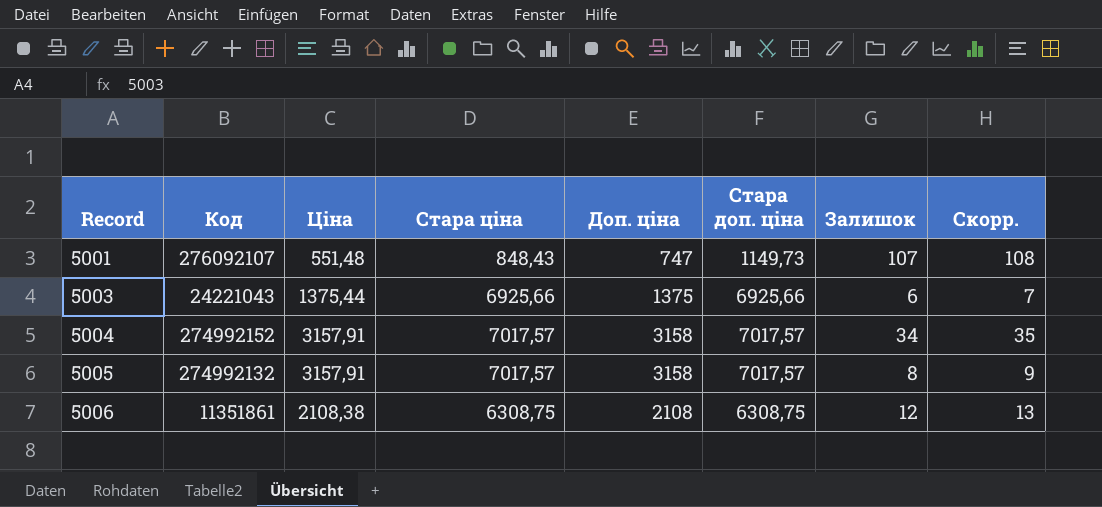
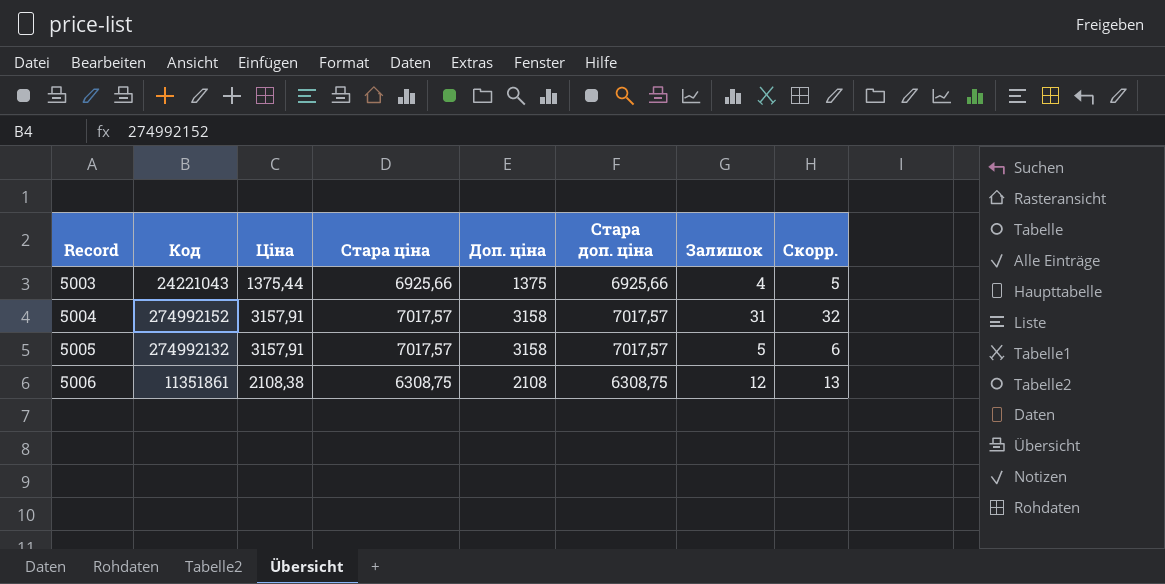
row 5001: 276092107 | 551,48 | 848,43 | 747 | 1149,73 | 107 | 108 -> none
5003 | Залишок: 6 -> 4
5003 | Скорр.: 7 -> 5
5004 | Залишок: 34 -> 31
5004 | Скорр.: 35 -> 32
5005 | Залишок: 8 -> 5
5005 | Скорр.: 9 -> 6

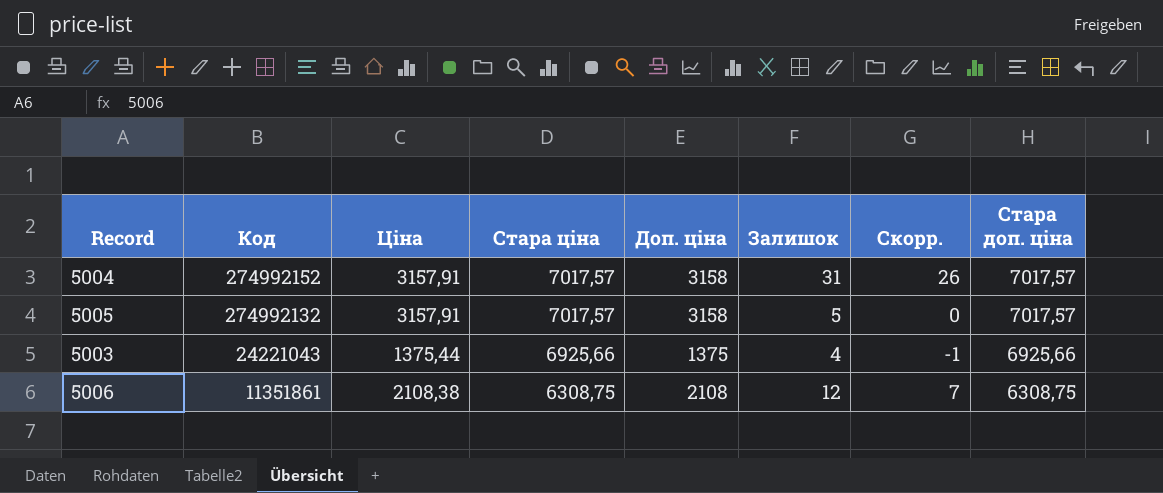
row order: Record ascending -> Код descending
column Скорр. | formula: [Залишок] + 1 -> [Залишок] - 5
column Стара доп. ціна | position: 6 -> 8

